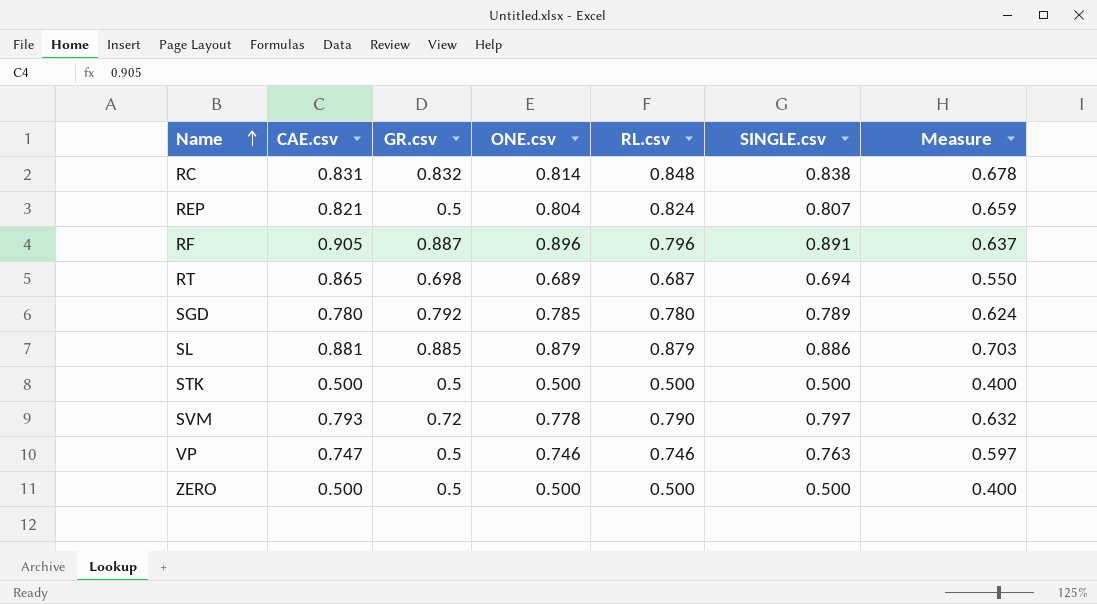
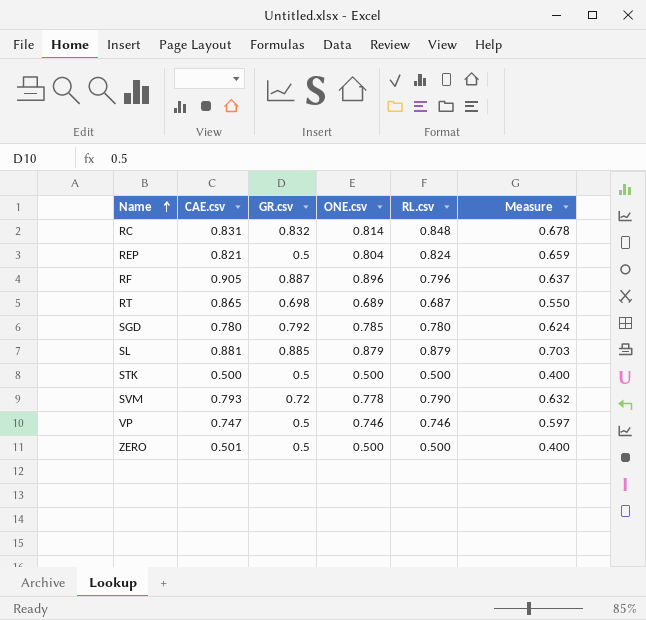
column SINGLE.csv | position: 6 -> none
ZERO | CAE.csv: 0.500 -> 0.501

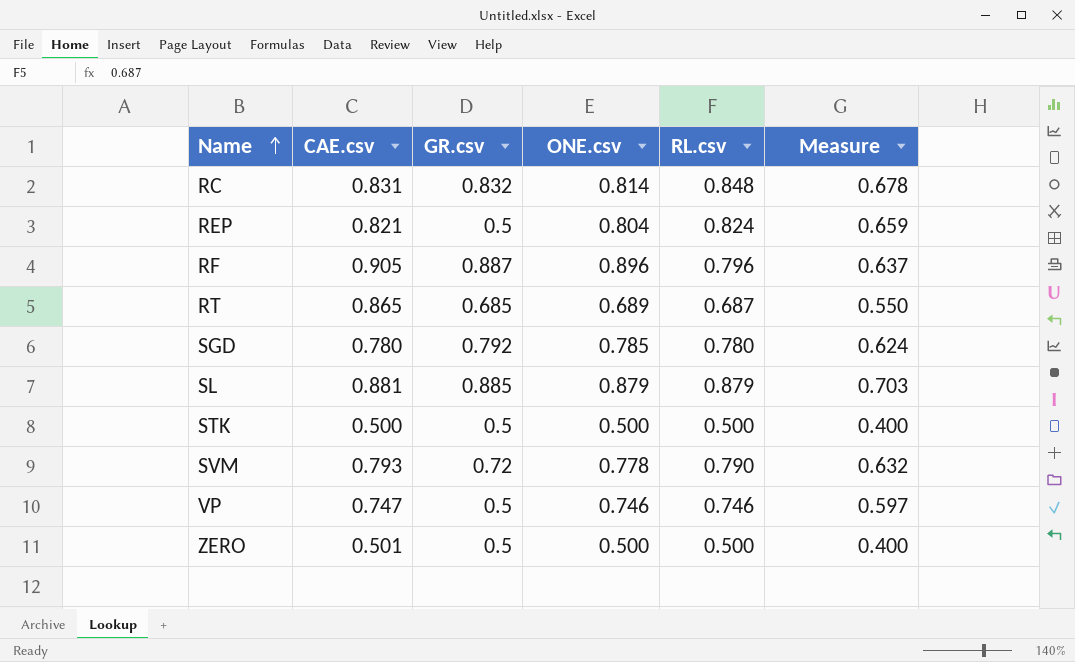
RT | GR.csv: 0.698 -> 0.685

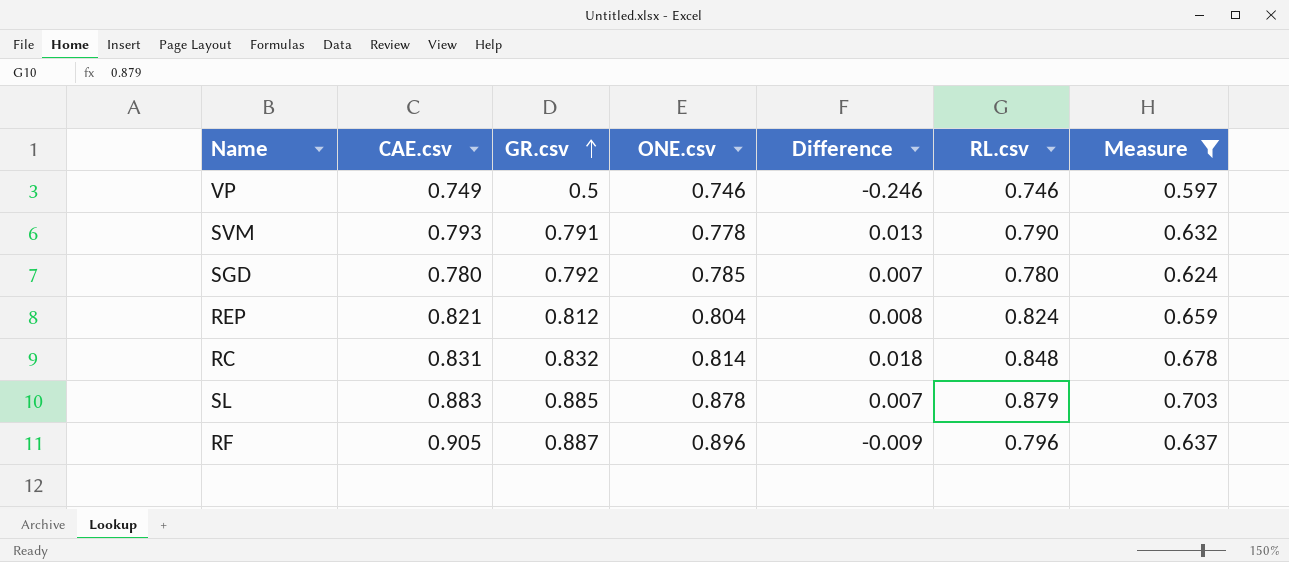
filter: none -> Measure >= 0.597
row order: Name ascending -> GR.csv ascending
column Difference | formula: none -> [GR.csv] - [ONE.csv]
VP | CAE.csv: 0.747 -> 0.749
SVM | GR.csv: 0.72 -> 0.791
REP | GR.csv: 0.5 -> 0.812
SL | CAE.csv: 0.881 -> 0.883
SL | ONE.csv: 0.879 -> 0.878

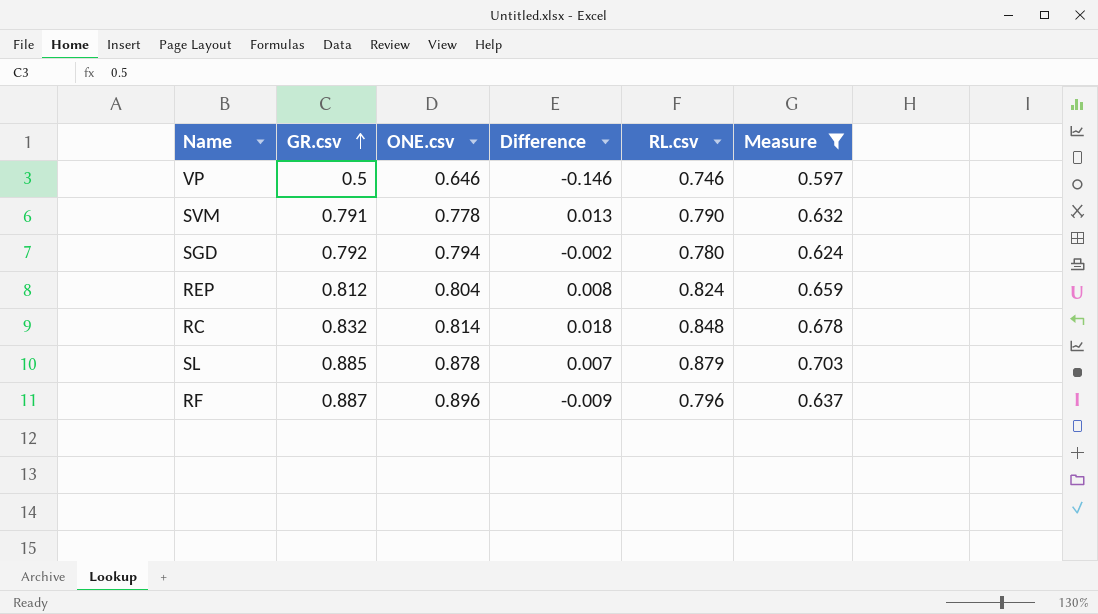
column CAE.csv | position: 2 -> none
VP | ONE.csv: 0.746 -> 0.646
VP | Difference: -0.246 -> -0.146
SGD | ONE.csv: 0.785 -> 0.794
SGD | Difference: 0.007 -> -0.002

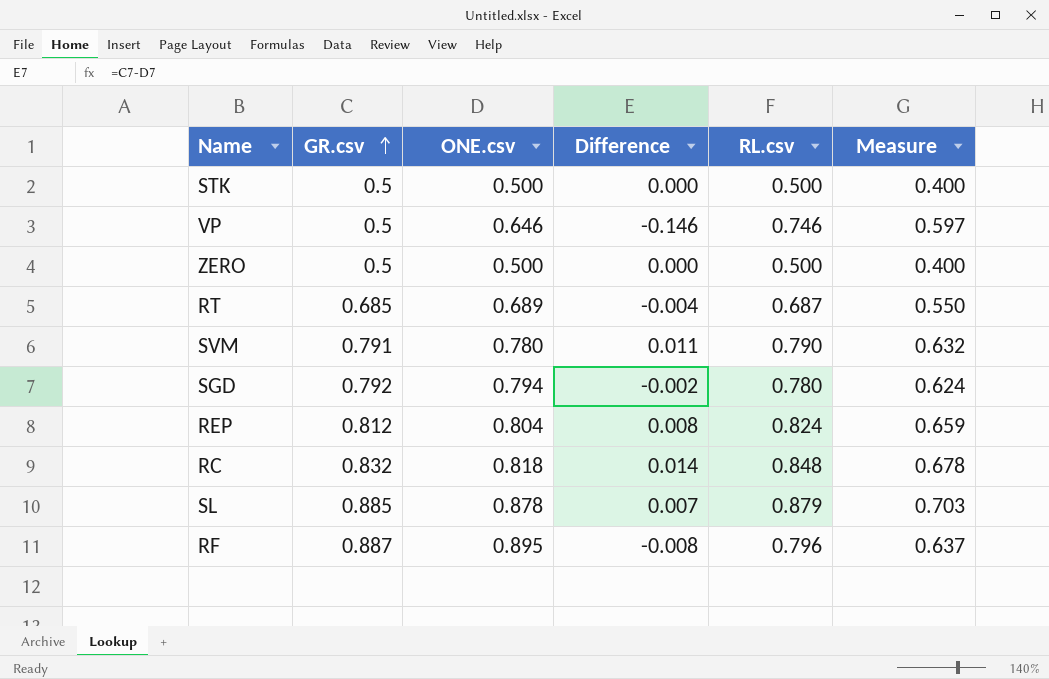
filter: Measure >= 0.597 -> none
SVM | ONE.csv: 0.778 -> 0.780
SVM | Difference: 0.013 -> 0.011
RC | ONE.csv: 0.814 -> 0.818
RC | Difference: 0.018 -> 0.014
RF | ONE.csv: 0.896 -> 0.895
RF | Difference: -0.009 -> -0.008

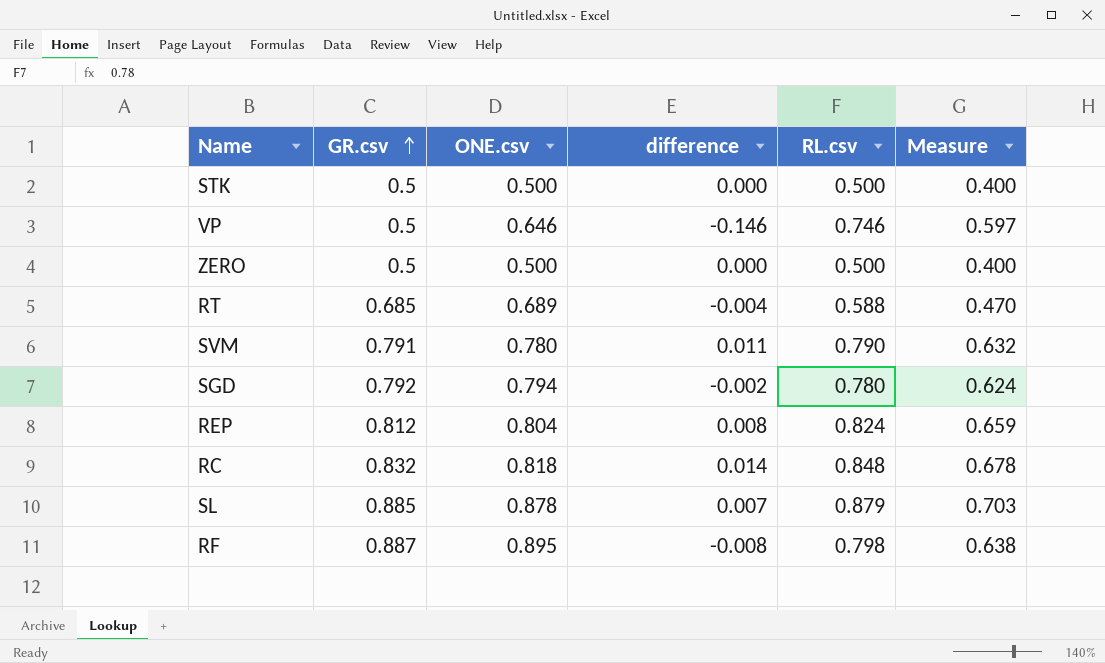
column name: Difference -> difference
RT | RL.csv: 0.687 -> 0.588
RT | Measure: 0.550 -> 0.470
RF | RL.csv: 0.796 -> 0.798
RF | Measure: 0.637 -> 0.638

